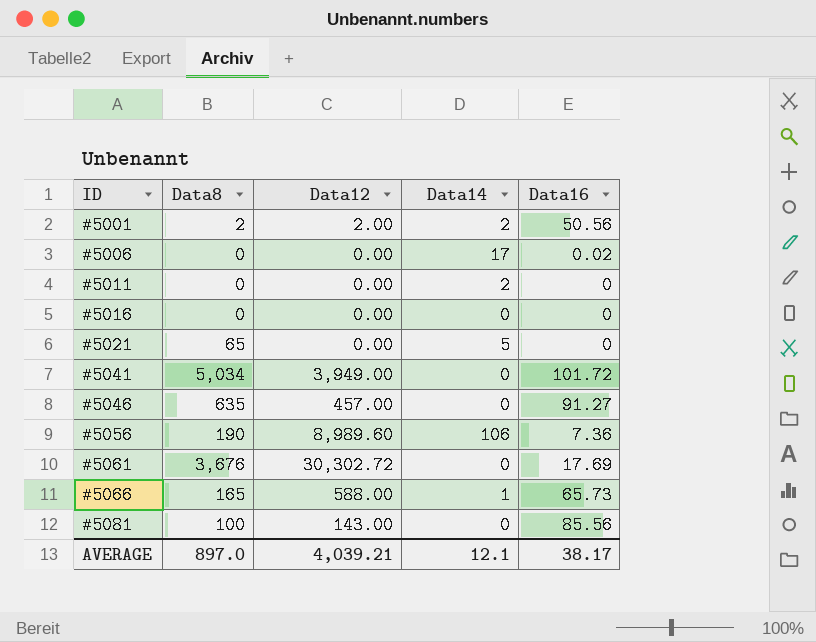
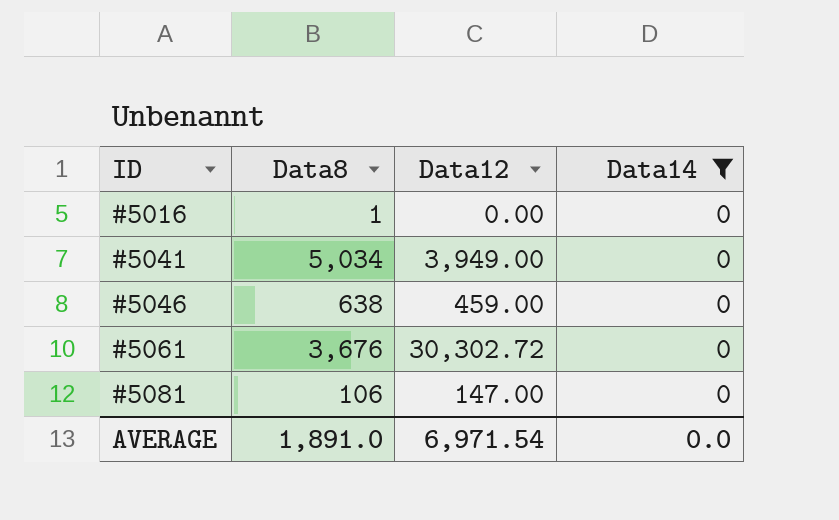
filter: none -> Data14 = 0
column Data16 | position: 5 -> none
#5016 | Data8: 0 -> 1
#5046 | Data8: 635 -> 638
#5046 | Data12: 457.00 -> 459.00
#5081 | Data8: 100 -> 106
#5081 | Data12: 143.00 -> 147.00
AVERAGE | Data8: 897.0 -> 1,891.0
AVERAGE | Data12: 4,039.21 -> 6,971.54
AVERAGE | Data14: 12.1 -> 0.0

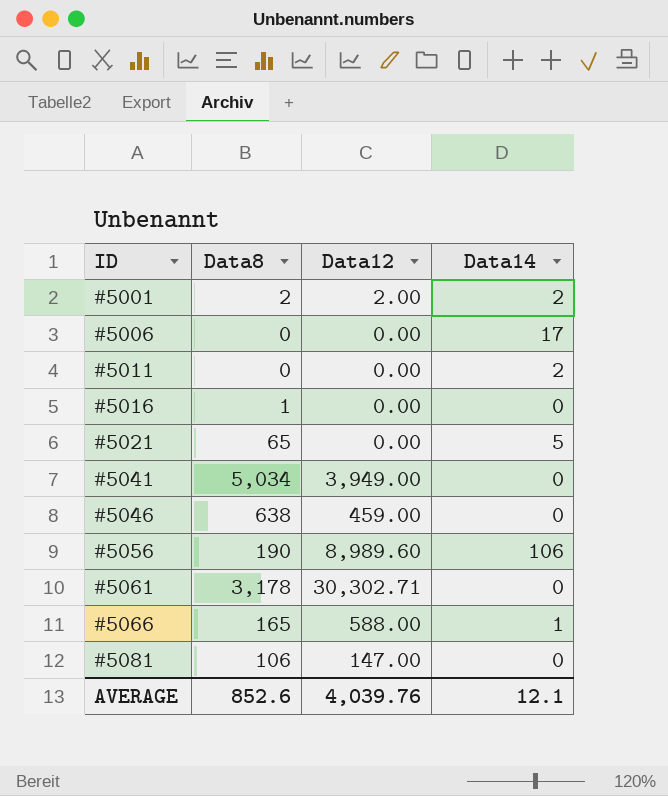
filter: Data14 = 0 -> none
#5061 | Data8: 3,676 -> 3,178
#5061 | Data12: 30,302.72 -> 30,302.71
AVERAGE | Data8: 1,891.0 -> 852.6
AVERAGE | Data12: 6,971.54 -> 4,039.76
AVERAGE | Data14: 0.0 -> 12.1

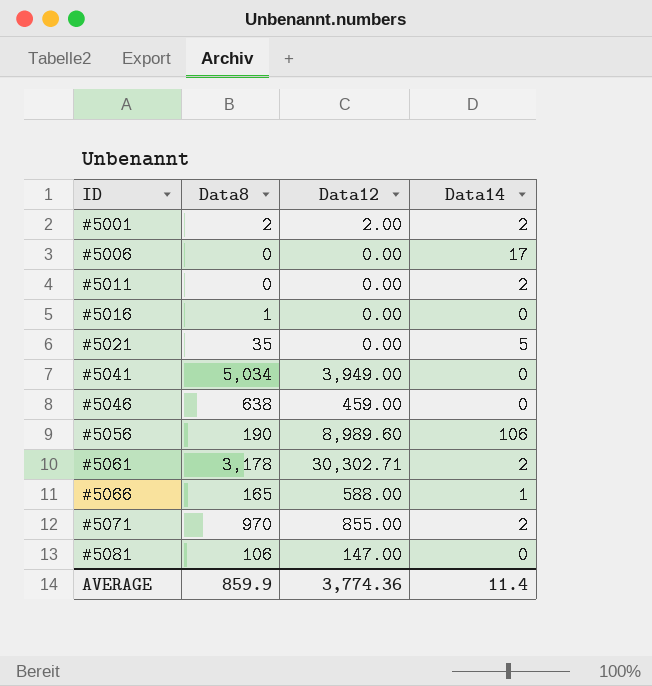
#5021 | Data8: 65 -> 35
#5061 | Data14: 0 -> 2
row #5071: none -> 970 | 855.00 | 2
AVERAGE | Data8: 852.6 -> 859.9
AVERAGE | Data12: 4,039.76 -> 3,774.36
AVERAGE | Data14: 12.1 -> 11.4

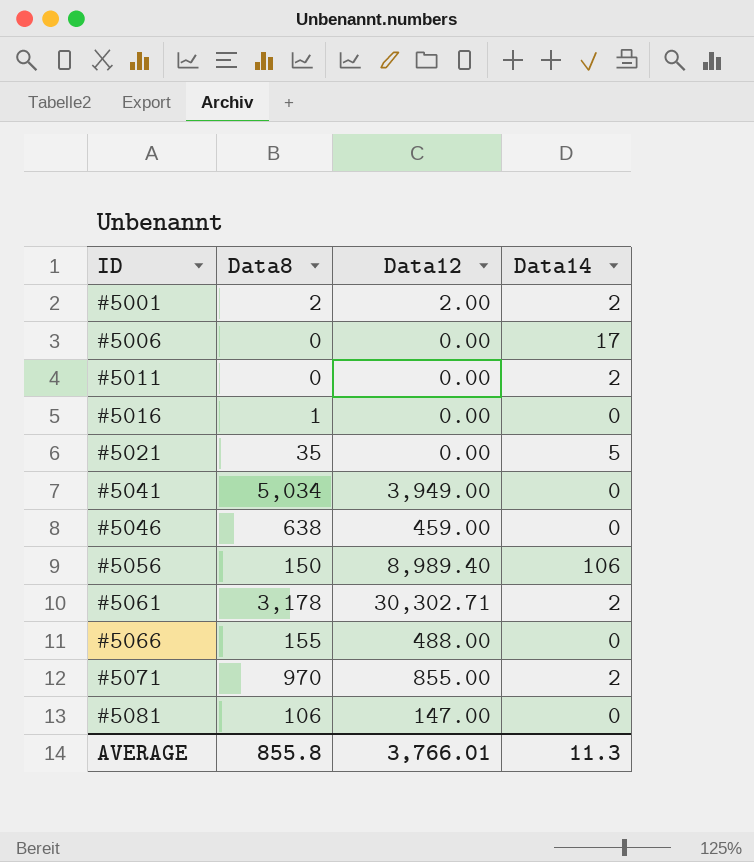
#5056 | Data8: 190 -> 150
#5056 | Data12: 8,989.60 -> 8,989.40
#5066 | Data8: 165 -> 155
#5066 | Data12: 588.00 -> 488.00
#5066 | Data14: 1 -> 0
AVERAGE | Data8: 859.9 -> 855.8
AVERAGE | Data12: 3,774.36 -> 3,766.01
AVERAGE | Data14: 11.4 -> 11.3

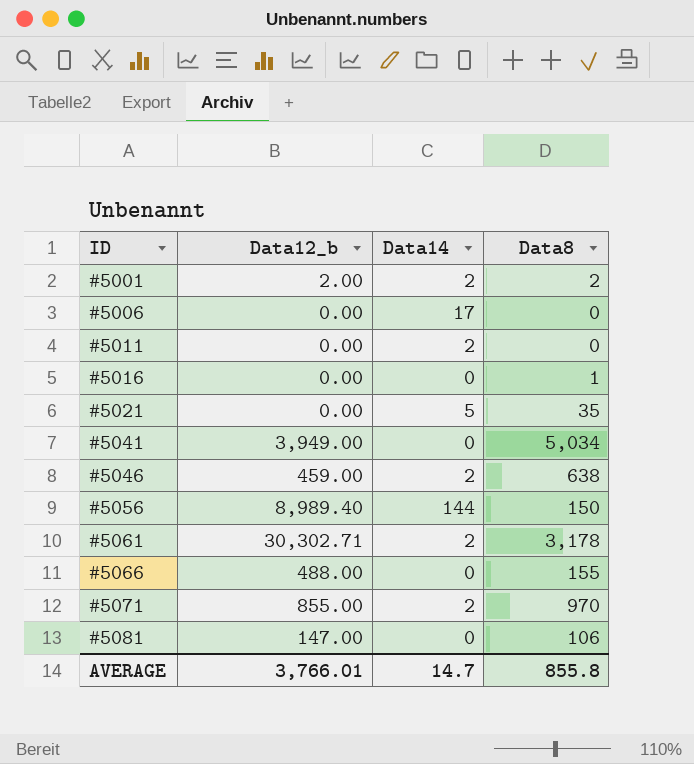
column name: Data12 -> Data12_b
column Data8 | position: 2 -> 4
#5046 | Data14: 0 -> 2
#5056 | Data14: 106 -> 144
AVERAGE | Data14: 11.3 -> 14.7

